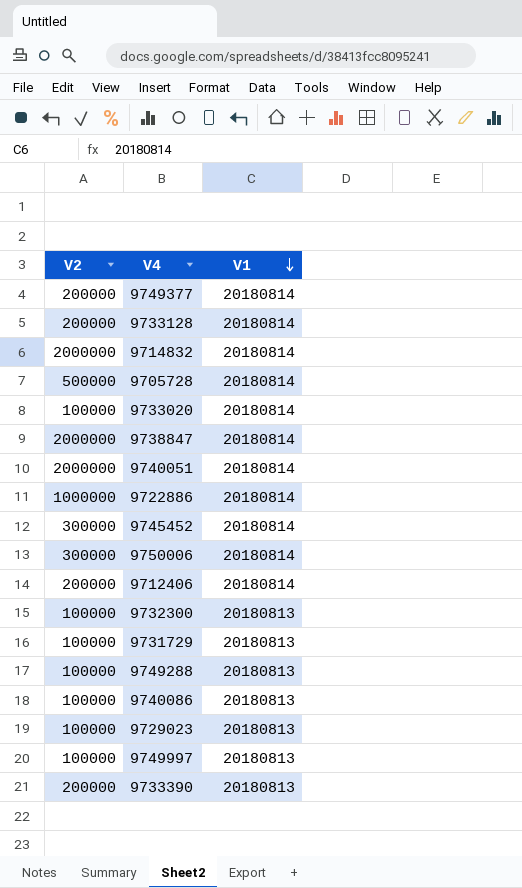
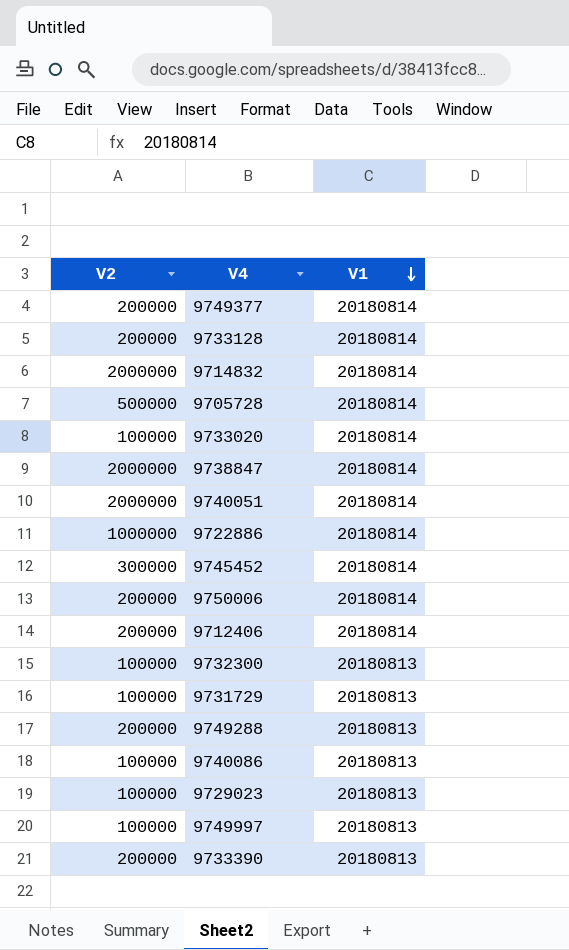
9750006 | V2: 300000 -> 200000
9749288 | V2: 100000 -> 200000

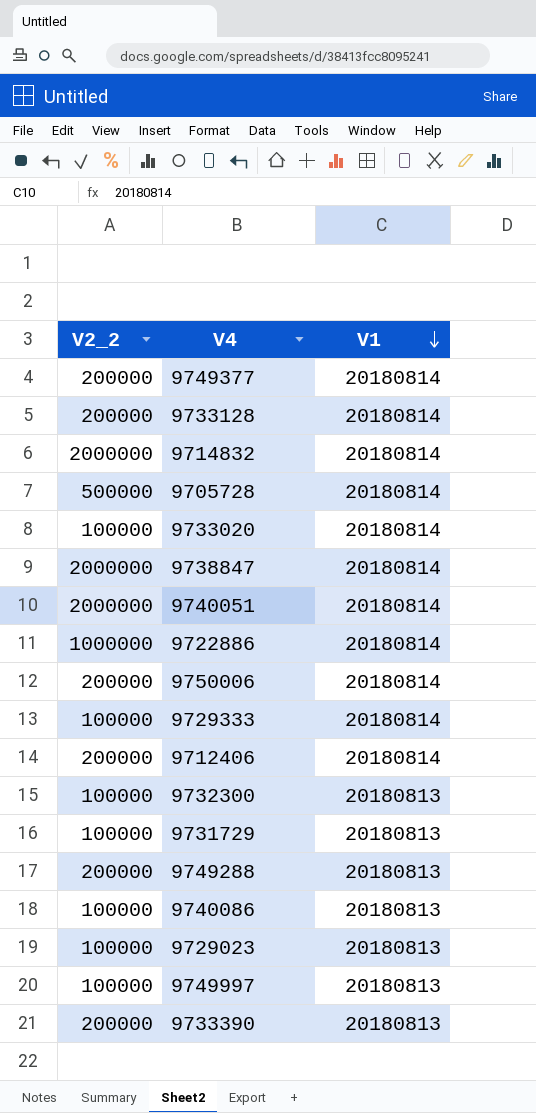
column name: V2 -> V2_2
row 9745452: 300000 | 20180814 -> none
row 9729333: none -> 100000 | 20180814

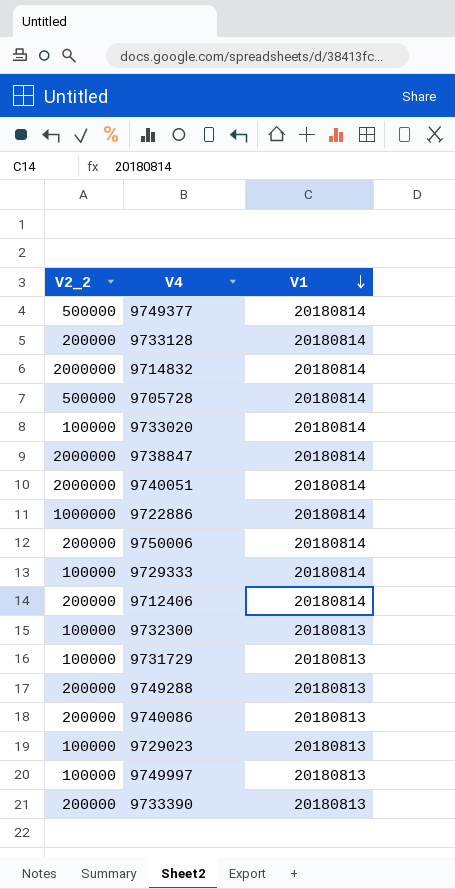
9749377 | V2_2: 200000 -> 500000
9740086 | V2_2: 100000 -> 200000

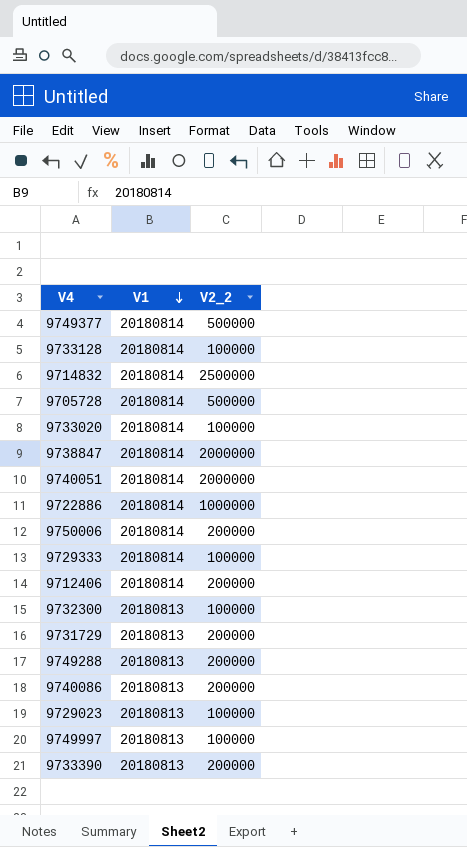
column V2_2 | position: 1 -> 3
9733128 | V2_2: 200000 -> 100000
9714832 | V2_2: 2000000 -> 2500000
9731729 | V2_2: 100000 -> 200000

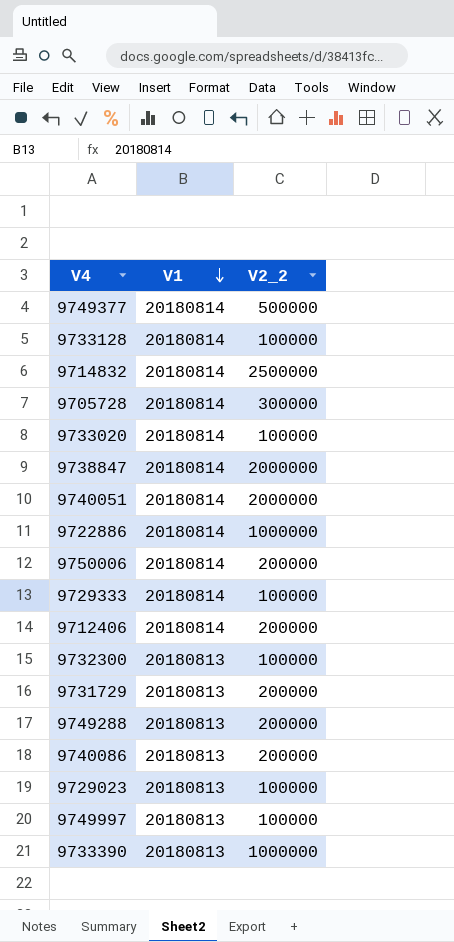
9705728 | V2_2: 500000 -> 300000
9733390 | V2_2: 200000 -> 1000000

